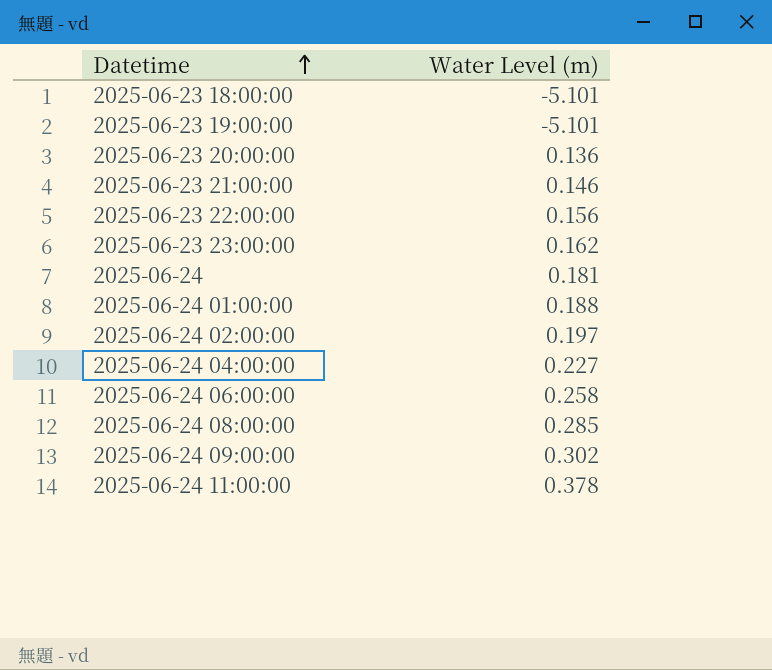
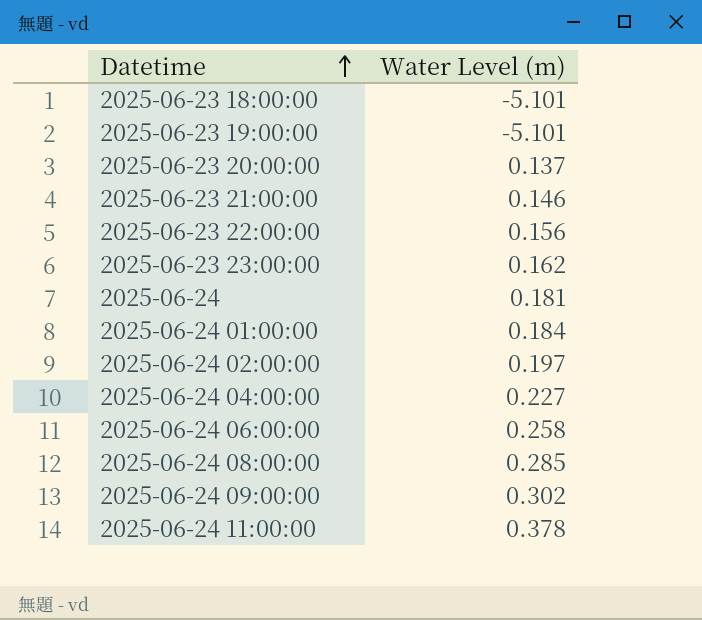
2025-06-23 20:00:00 | Water Level (m): 0.136 -> 0.137
2025-06-24 01:00:00 | Water Level (m): 0.188 -> 0.184

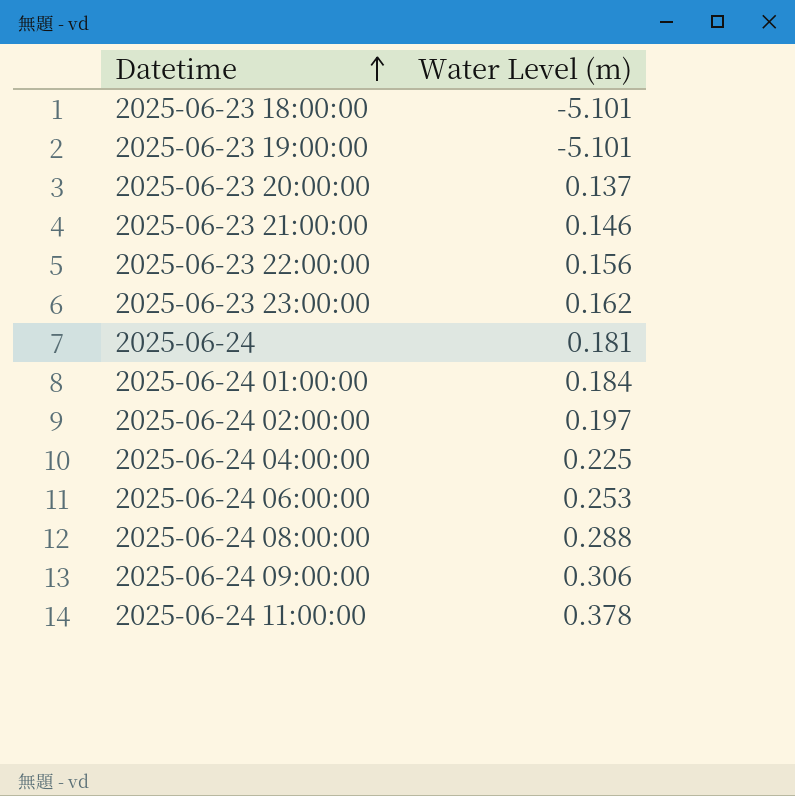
2025-06-24 04:00:00 | Water Level (m): 0.227 -> 0.225
2025-06-24 06:00:00 | Water Level (m): 0.258 -> 0.253
2025-06-24 08:00:00 | Water Level (m): 0.285 -> 0.288
2025-06-24 09:00:00 | Water Level (m): 0.302 -> 0.306

